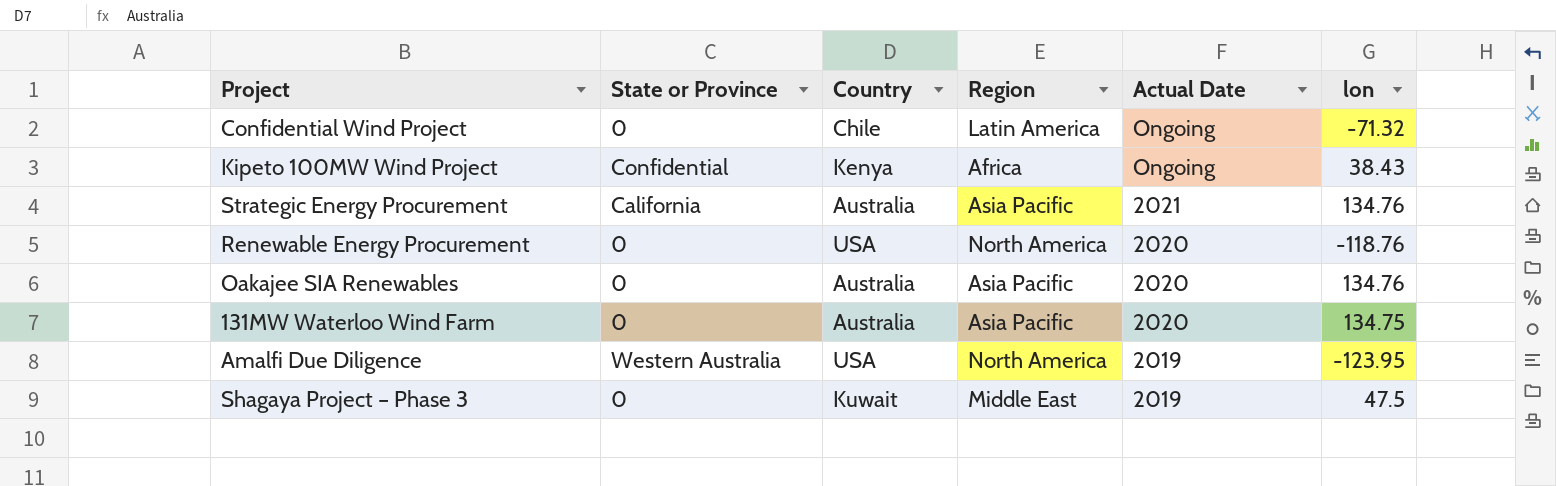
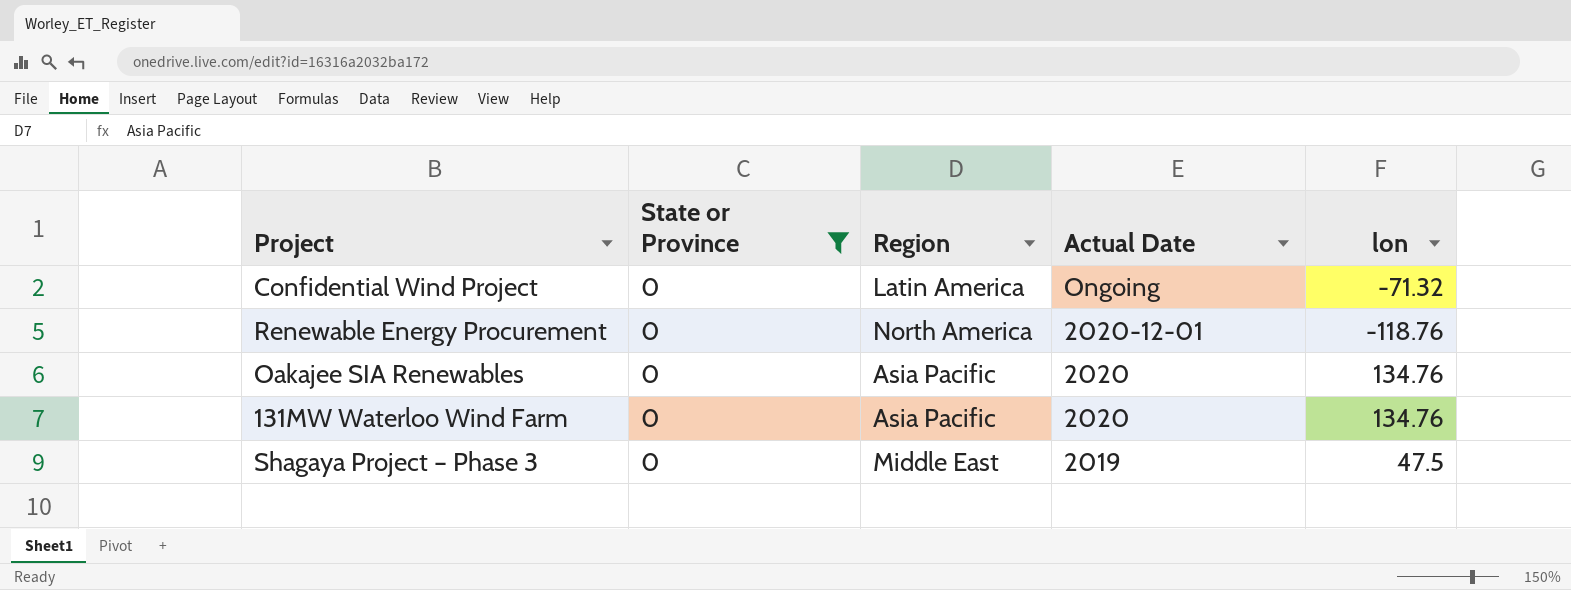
filter: none -> State or Province = 0
column Country | position: 3 -> none
Renewable Energy Procurement | Actual Date: 2020 -> 2020-12-01
131MW Waterloo Wind Farm | lon: 134.75 -> 134.76

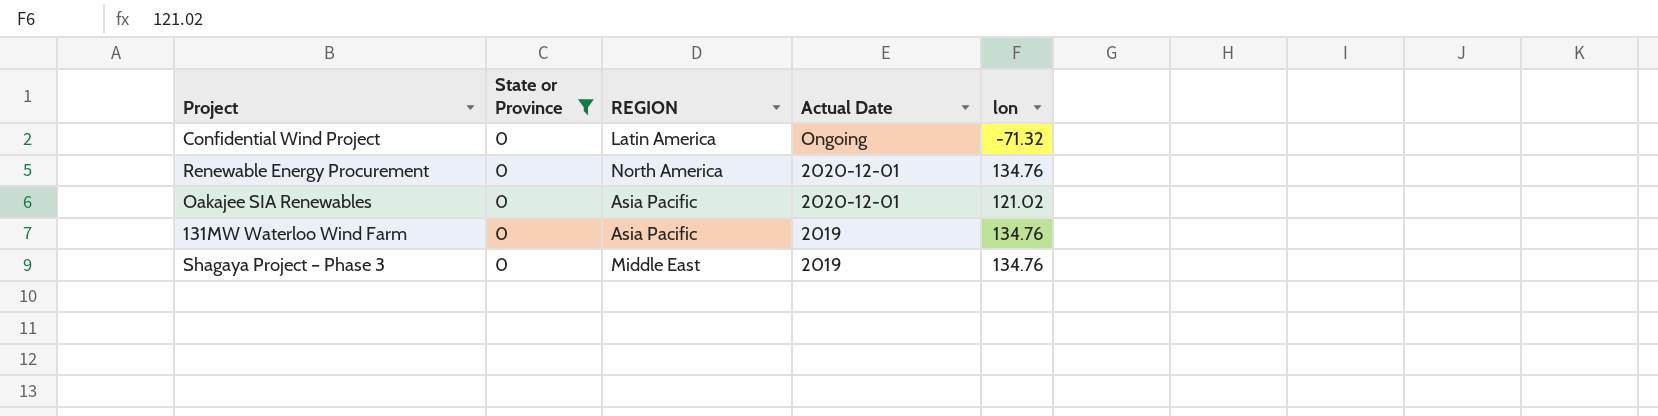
column name: Region -> REGION
Renewable Energy Procurement | lon: -118.76 -> 134.76
Oakajee SIA Renewables | Actual Date: 2020 -> 2020-12-01
Oakajee SIA Renewables | lon: 134.76 -> 121.02
131MW Waterloo Wind Farm | Actual Date: 2020 -> 2019
Shagaya Project – Phase 3 | lon: 47.5 -> 134.76

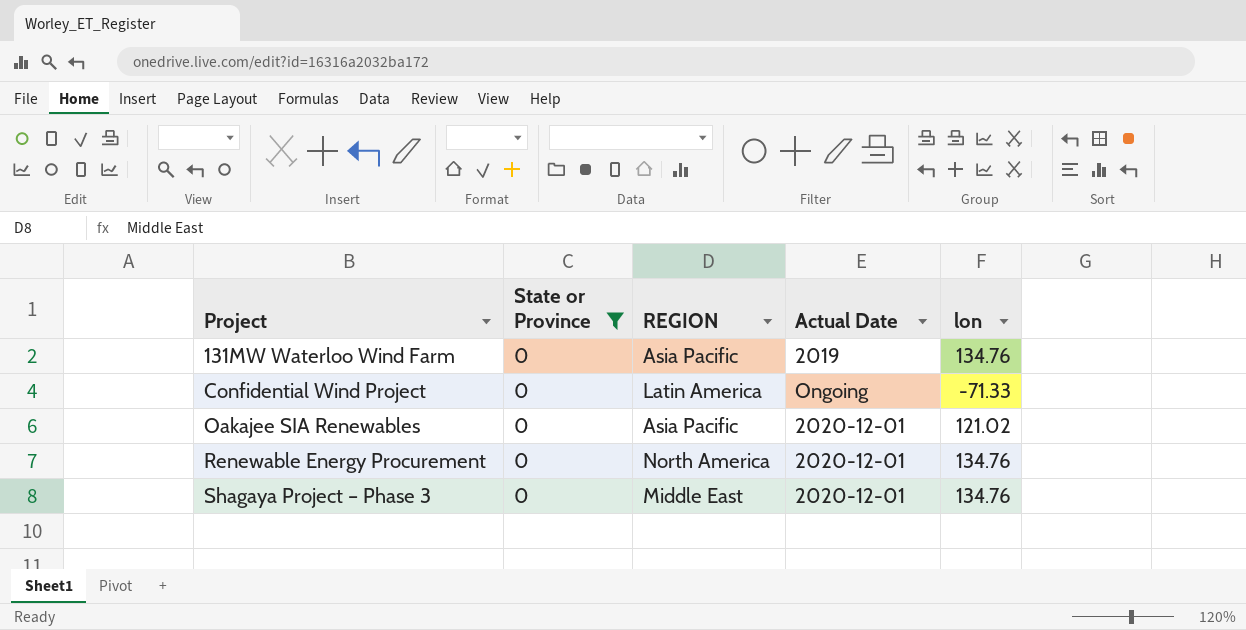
row order: Actual Date descending -> Project ascending
Confidential Wind Project | lon: -71.32 -> -71.33
Shagaya Project – Phase 3 | Actual Date: 2019 -> 2020-12-01

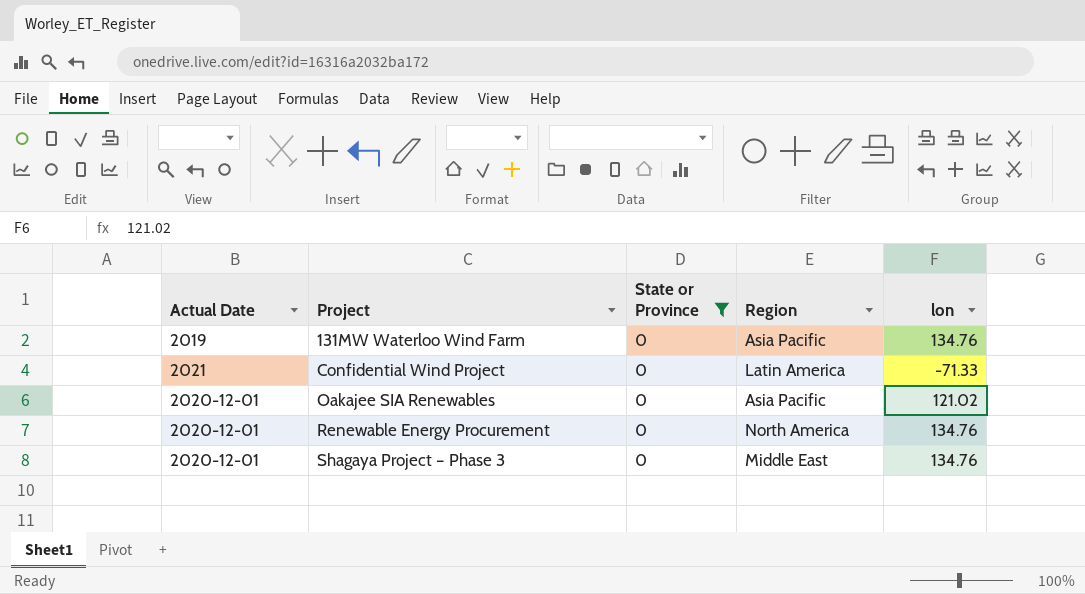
column Actual Date | position: 4 -> 1
column name: REGION -> Region
Confidential Wind Project | Actual Date: Ongoing -> 2021

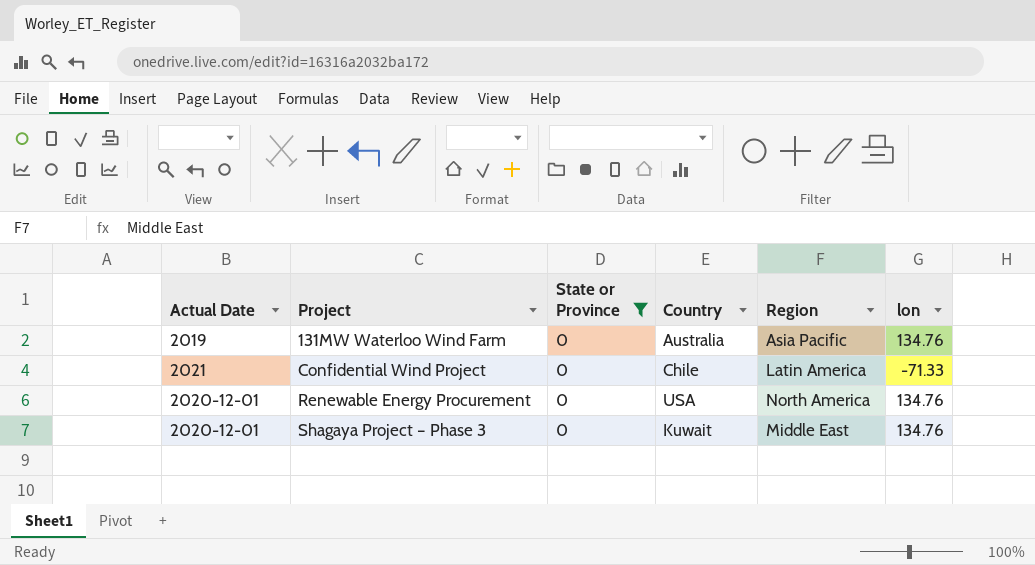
column Country | position: none -> 4
row Oakajee SIA Renewables: 2020-12-01 | 0 | Asia Pacific | 121.02 -> none

